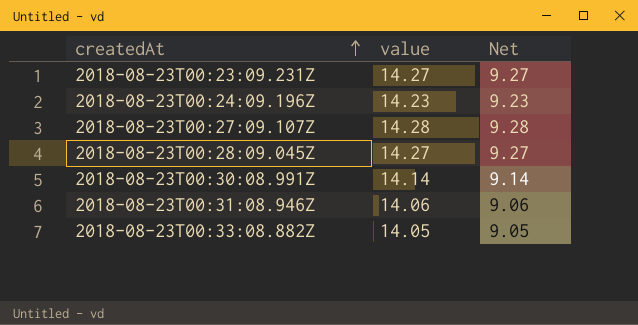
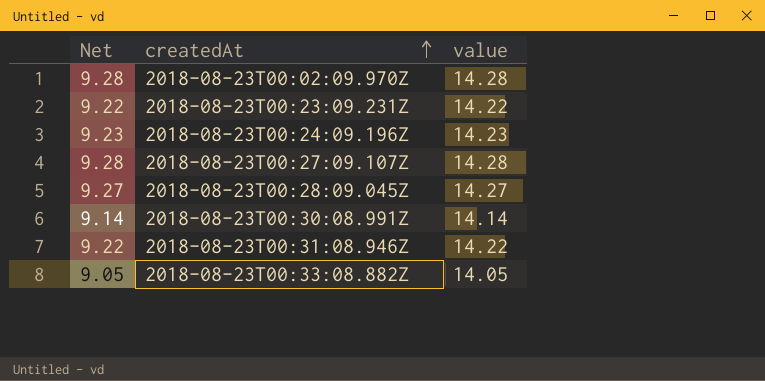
column Net | position: 3 -> 1
row 2018-08-23T00:02:09.970Z: none -> 9.28 | 14.28
2018-08-23T00:23:09.231Z | Net: 9.27 -> 9.22
2018-08-23T00:23:09.231Z | value: 14.27 -> 14.22
2018-08-23T00:31:08.946Z | Net: 9.06 -> 9.22
2018-08-23T00:31:08.946Z | value: 14.06 -> 14.22

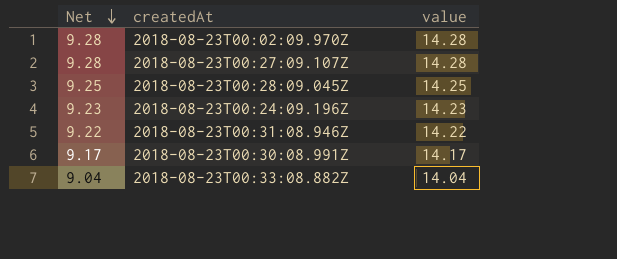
row order: createdAt ascending -> Net descending
row 2018-08-23T00:23:09.231Z: 9.22 | 14.22 -> none
2018-08-23T00:28:09.045Z | Net: 9.27 -> 9.25
2018-08-23T00:28:09.045Z | value: 14.27 -> 14.25
2018-08-23T00:30:08.991Z | Net: 9.14 -> 9.17
2018-08-23T00:30:08.991Z | value: 14.14 -> 14.17
2018-08-23T00:33:08.882Z | Net: 9.05 -> 9.04
2018-08-23T00:33:08.882Z | value: 14.05 -> 14.04

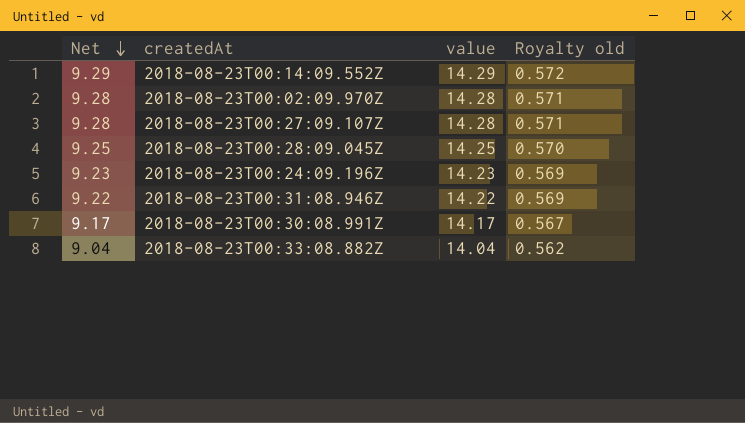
column Royalty old | formula: none -> [value] * 0.04
row 2018-08-23T00:14:09.552Z: none -> 9.29 | 14.29 | 0.572

